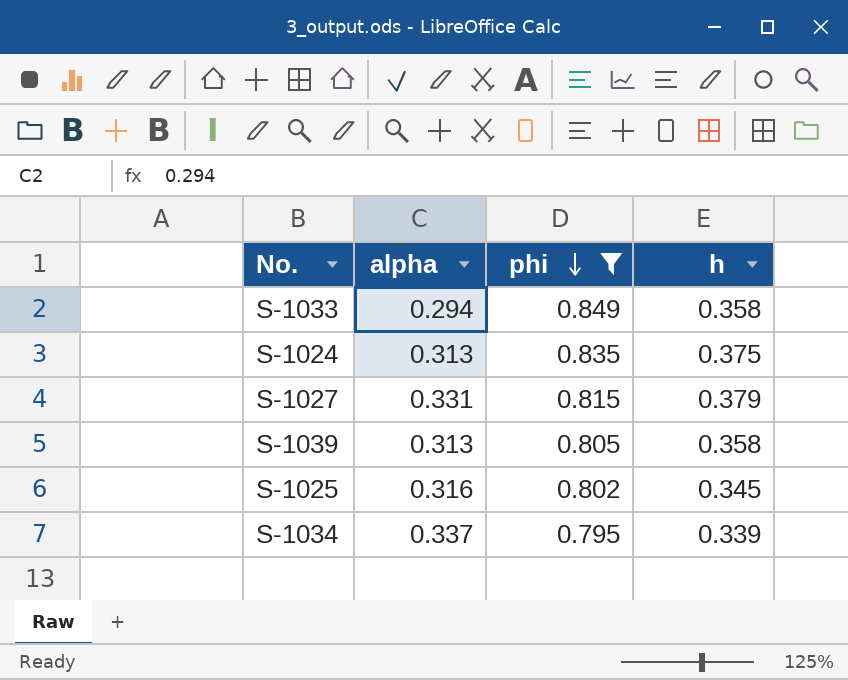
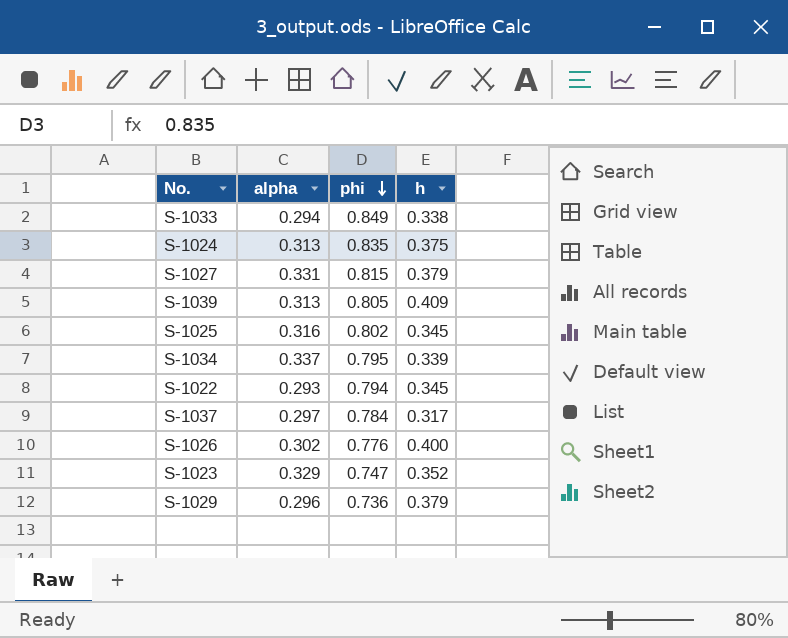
filter: phi >= 0.795 -> none
S-1033 | h: 0.358 -> 0.338
S-1039 | h: 0.358 -> 0.409

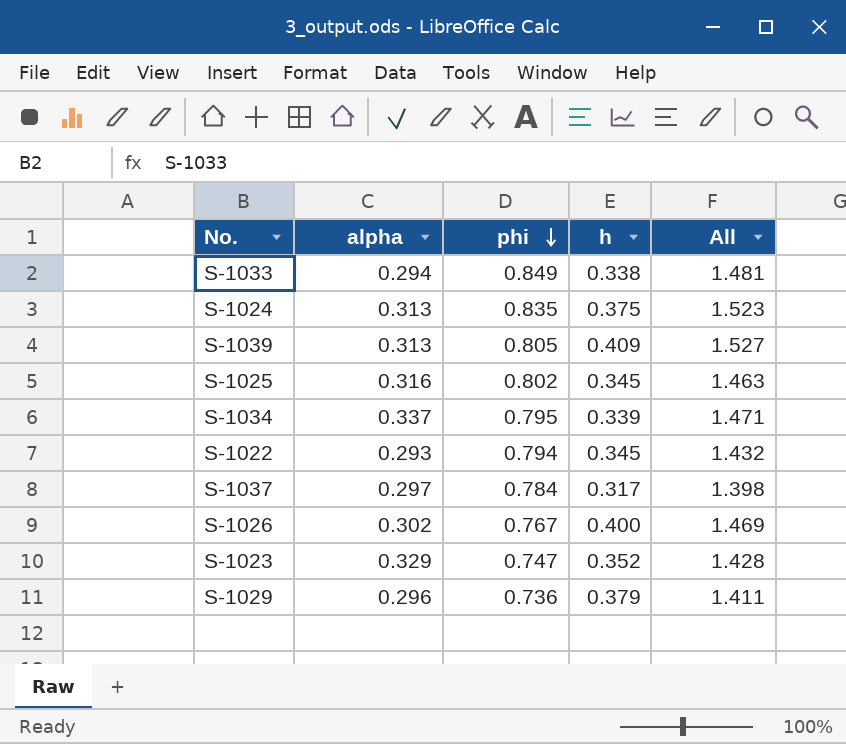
column All | formula: none -> [alpha] + [phi] + [h]
row S-1027: 0.331 | 0.815 | 0.379 -> none
S-1026 | phi: 0.776 -> 0.767

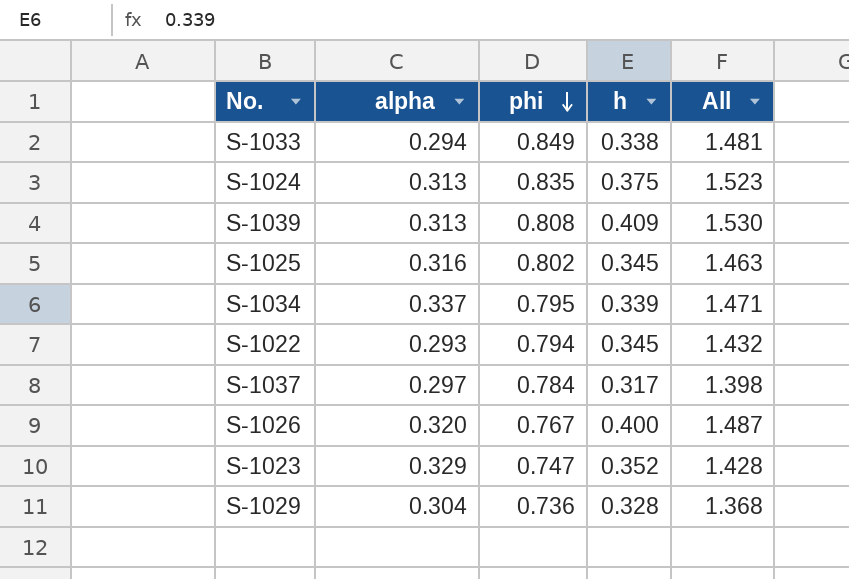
S-1039 | phi: 0.805 -> 0.808
S-1039 | All: 1.527 -> 1.530
S-1026 | alpha: 0.302 -> 0.320
S-1026 | All: 1.469 -> 1.487
S-1029 | alpha: 0.296 -> 0.304
S-1029 | h: 0.379 -> 0.328
S-1029 | All: 1.411 -> 1.368

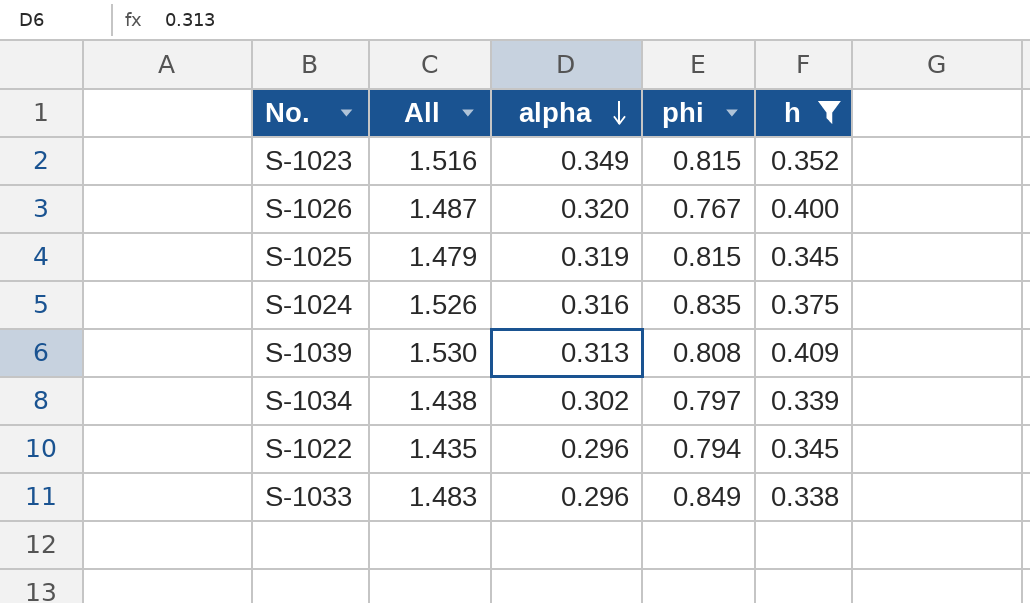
filter: none -> h >= 0.338
row order: phi descending -> alpha descending
column All | position: 5 -> 2
S-1023 | All: 1.428 -> 1.516
S-1023 | alpha: 0.329 -> 0.349
S-1023 | phi: 0.747 -> 0.815
S-1025 | All: 1.463 -> 1.479
S-1025 | alpha: 0.316 -> 0.319
S-1025 | phi: 0.802 -> 0.815
S-1024 | All: 1.523 -> 1.526
S-1024 | alpha: 0.313 -> 0.316
S-1034 | All: 1.471 -> 1.438
S-1034 | alpha: 0.337 -> 0.302
S-1034 | phi: 0.795 -> 0.797
S-1022 | All: 1.432 -> 1.435
S-1022 | alpha: 0.293 -> 0.296
S-1033 | All: 1.481 -> 1.483
S-1033 | alpha: 0.294 -> 0.296

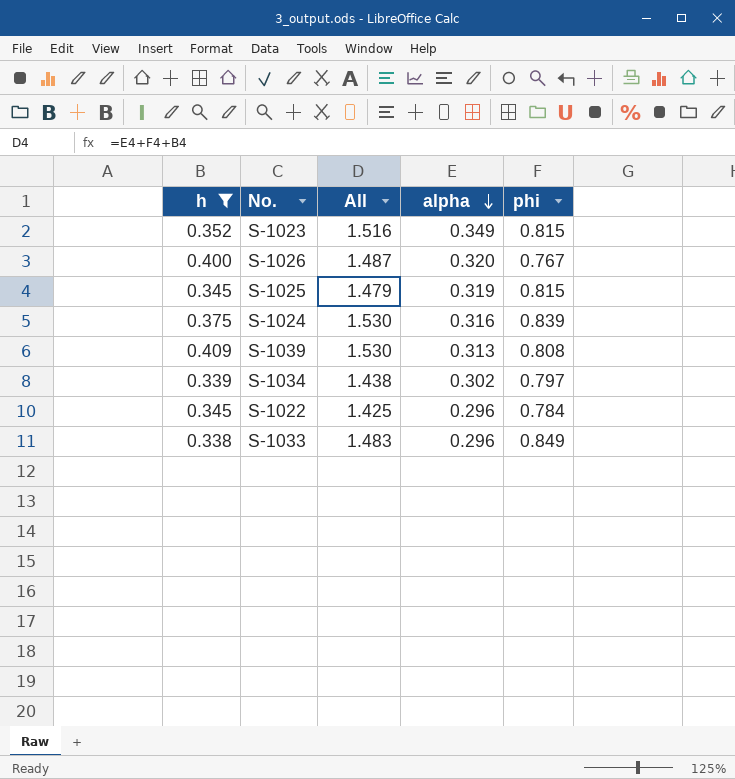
column h | position: 5 -> 1
S-1024 | All: 1.526 -> 1.530
S-1024 | phi: 0.835 -> 0.839
S-1022 | All: 1.435 -> 1.425
S-1022 | phi: 0.794 -> 0.784

